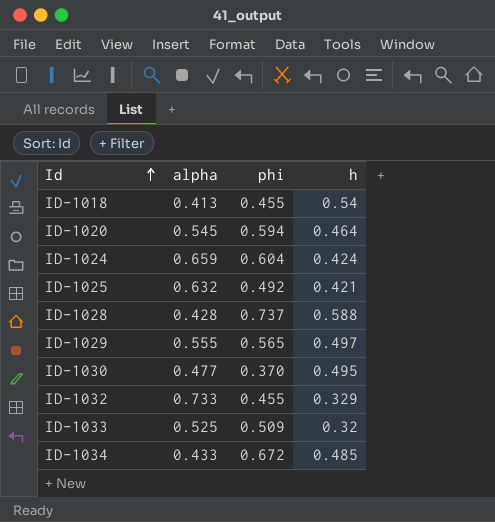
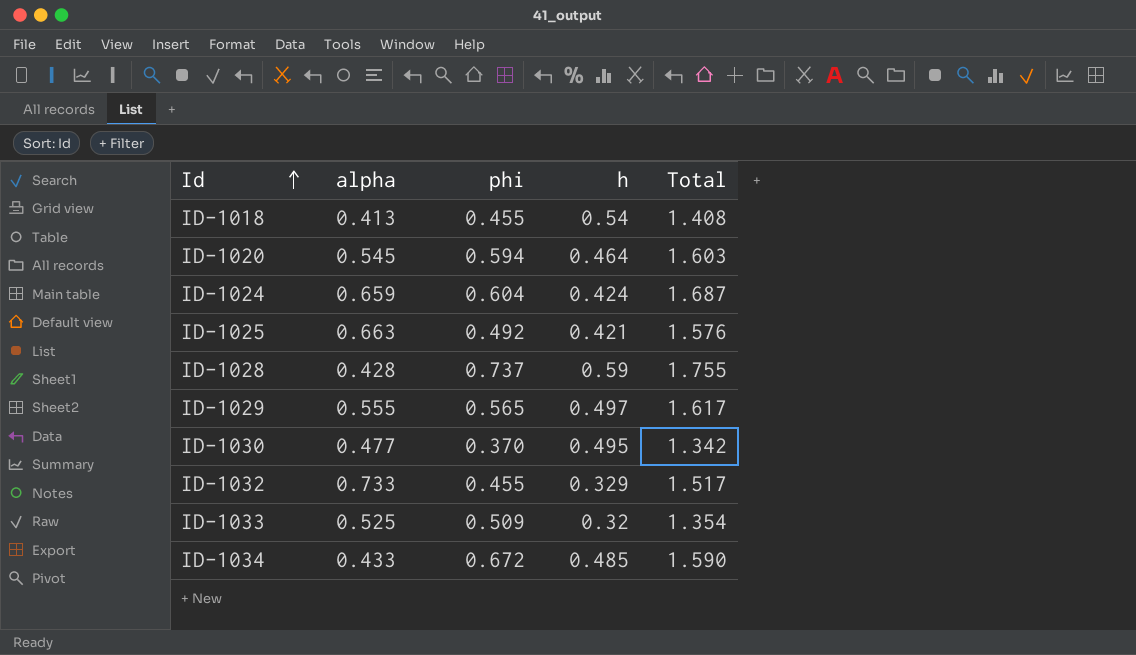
column Total | formula: none -> [alpha] + [phi] + [h]
ID-1025 | alpha: 0.632 -> 0.663
ID-1028 | h: 0.588 -> 0.59

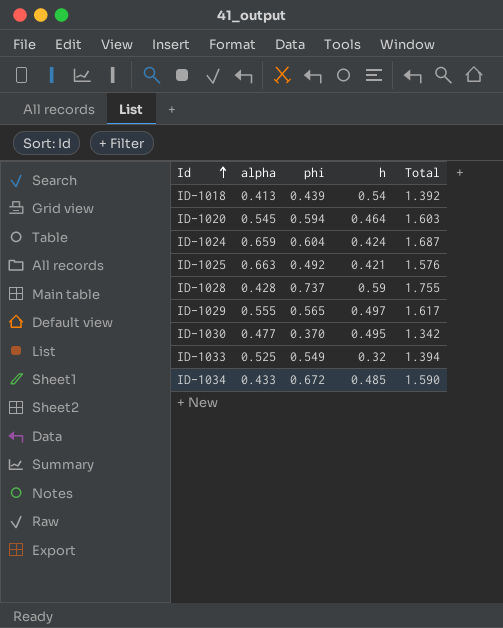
row ID-1032: 0.733 | 0.455 | 0.329 | 1.517 -> none
ID-1018 | phi: 0.455 -> 0.439
ID-1018 | Total: 1.408 -> 1.392
ID-1033 | phi: 0.509 -> 0.549
ID-1033 | Total: 1.354 -> 1.394

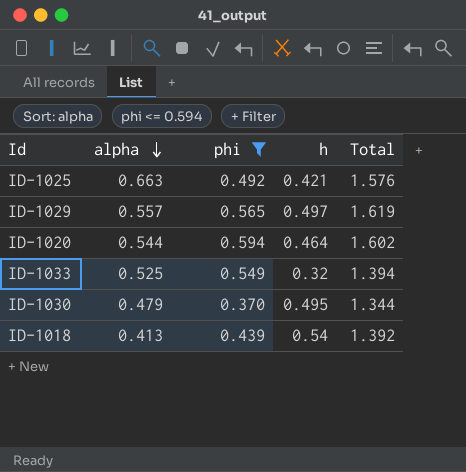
filter: none -> phi <= 0.594
row order: Id ascending -> alpha descending
ID-1029 | alpha: 0.555 -> 0.557
ID-1029 | Total: 1.617 -> 1.619
ID-1020 | alpha: 0.545 -> 0.544
ID-1020 | Total: 1.603 -> 1.602
ID-1030 | alpha: 0.477 -> 0.479
ID-1030 | Total: 1.342 -> 1.344

